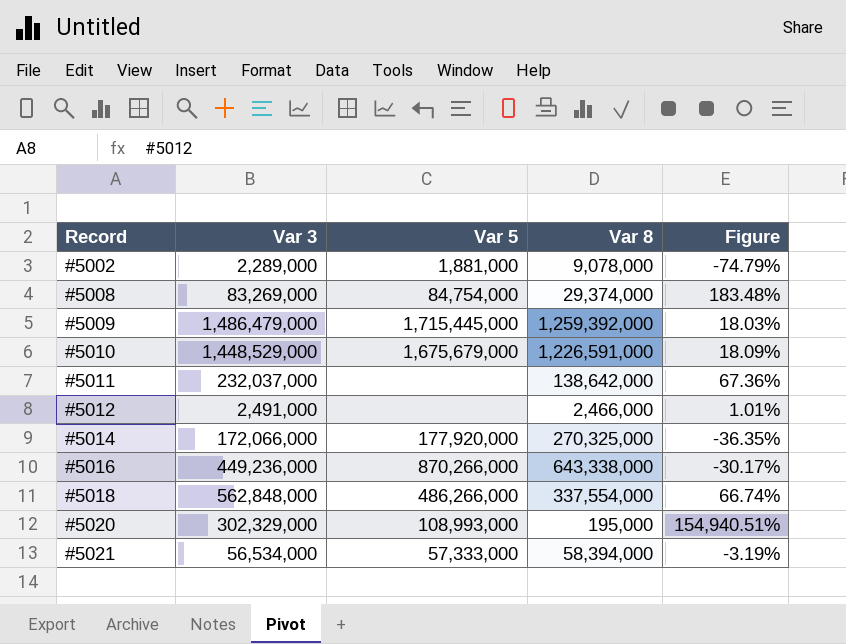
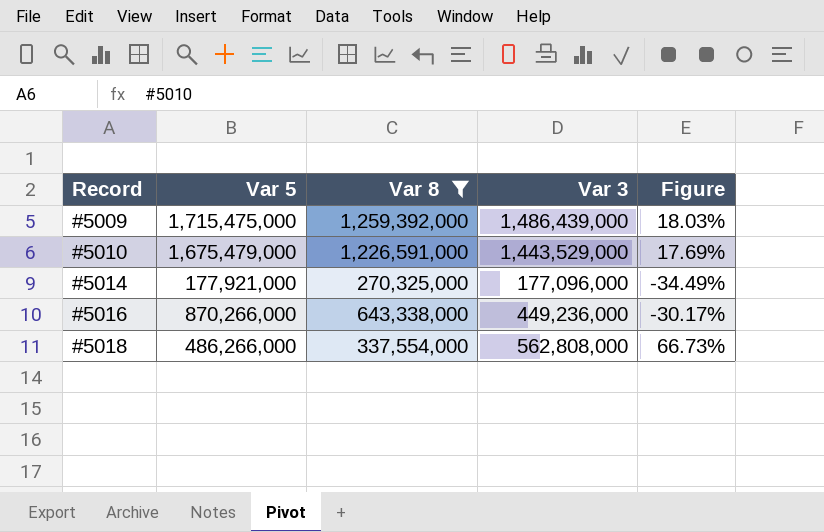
filter: none -> Var 8 >= 270,325,000
column Var 3 | position: 2 -> 4
#5009 | Var 5: 1,715,445,000 -> 1,715,475,000
#5009 | Var 3: 1,486,479,000 -> 1,486,439,000
#5010 | Var 5: 1,675,679,000 -> 1,675,479,000
#5010 | Var 3: 1,448,529,000 -> 1,443,529,000
#5010 | Figure: 18.09% -> 17.69%
#5014 | Var 5: 177,920,000 -> 177,921,000
#5014 | Var 3: 172,066,000 -> 177,096,000
#5014 | Figure: -36.35% -> -34.49%
#5018 | Var 3: 562,848,000 -> 562,808,000
#5018 | Figure: 66.74% -> 66.73%

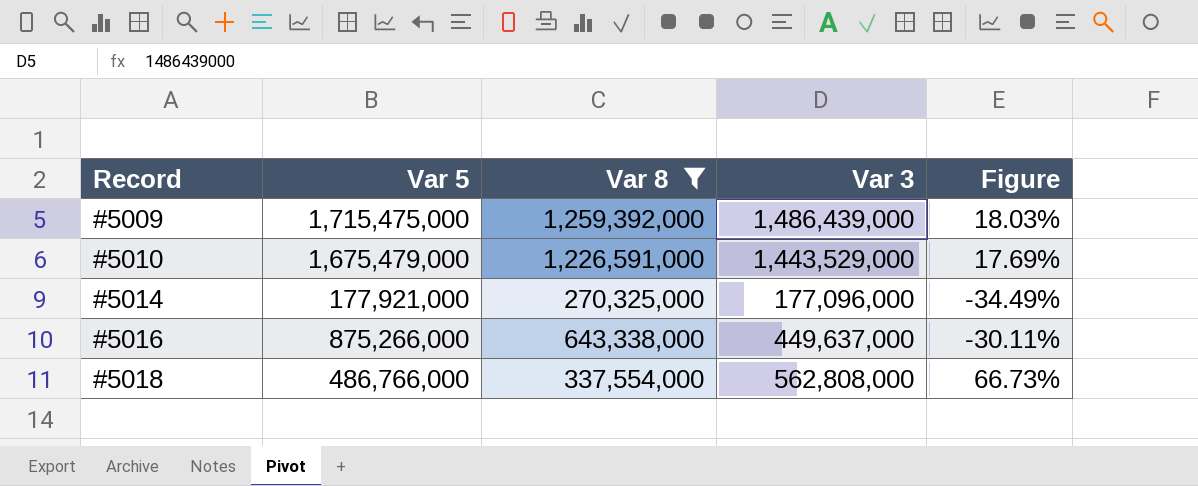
#5016 | Var 5: 870,266,000 -> 875,266,000
#5016 | Var 3: 449,236,000 -> 449,637,000
#5016 | Figure: -30.17% -> -30.11%
#5018 | Var 5: 486,266,000 -> 486,766,000

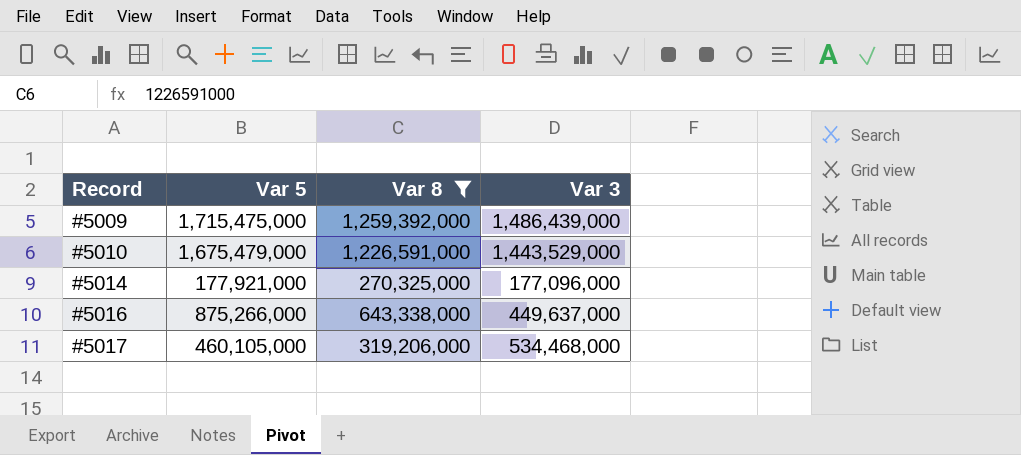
column Figure | formula: ([Var 3] - [Var 8]) / [Var 8] -> none
row #5018: 486,766,000 | 337,554,000 | 562,808,000 | 66.73% -> none
row #5017: none -> 460,105,000 | 319,206,000 | 534,468,000

